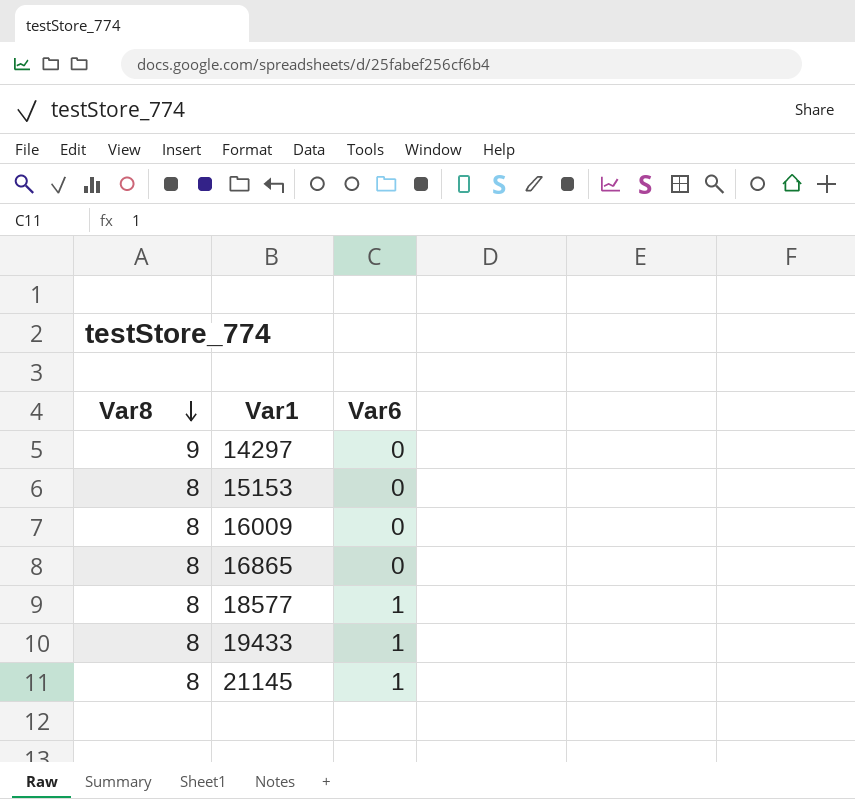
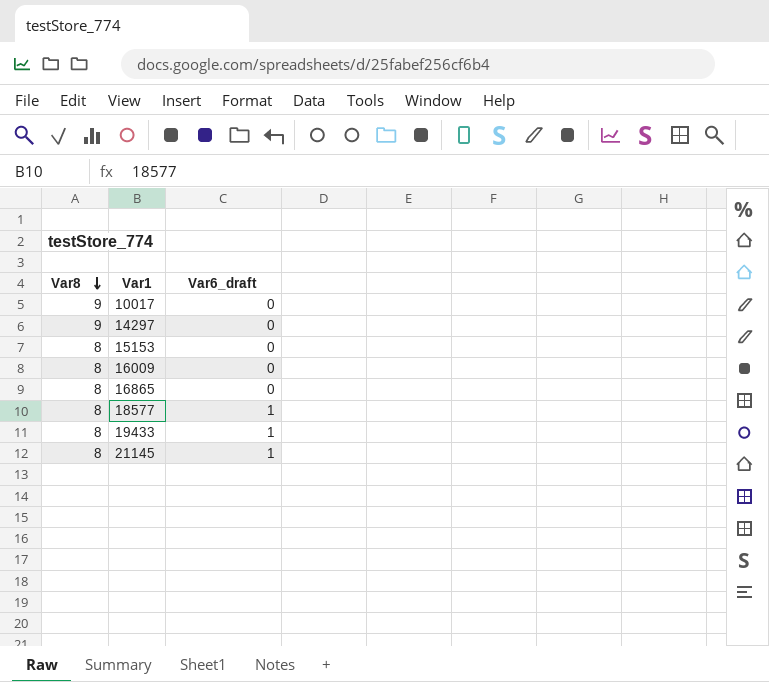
column name: Var6 -> Var6_draft
row 10017: none -> 9 | 0

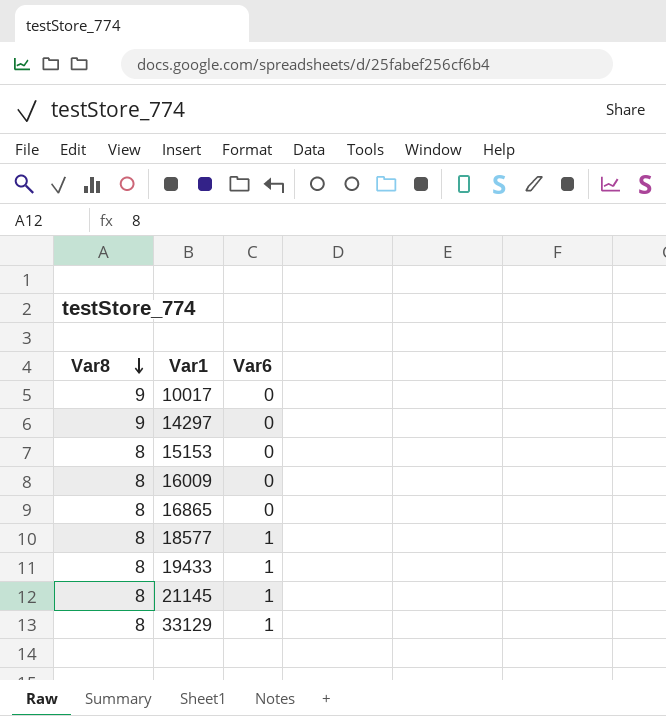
column name: Var6_draft -> Var6
row 33129: none -> 8 | 1

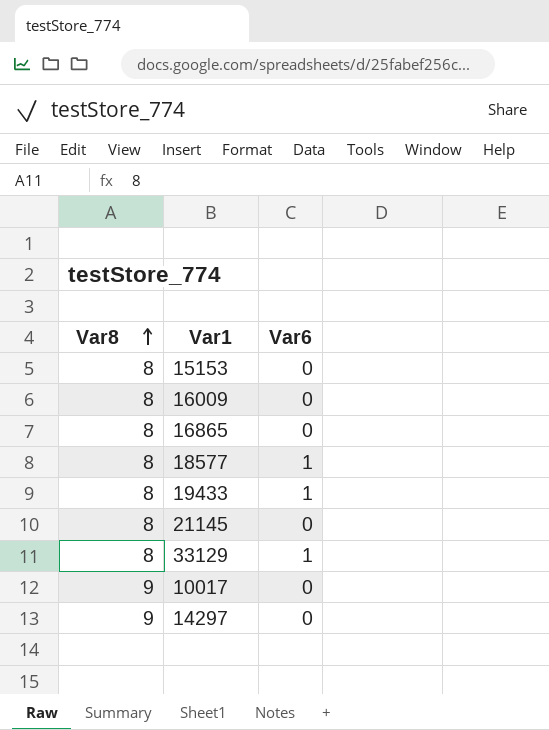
row order: Var8 descending -> Var8 ascending
21145 | Var6: 1 -> 0

